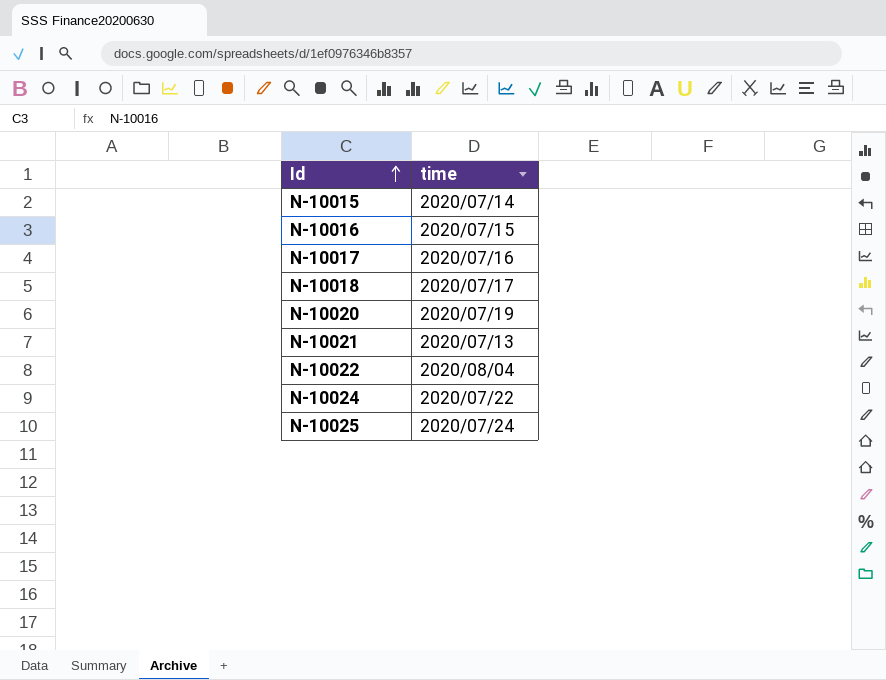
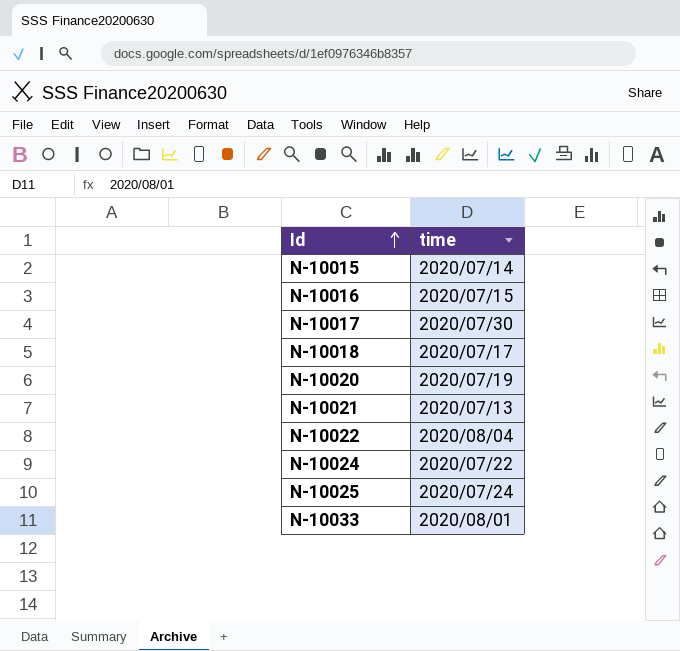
N-10017 | time: 2020/07/16 -> 2020/07/30
row N-10033: none -> 2020/08/01

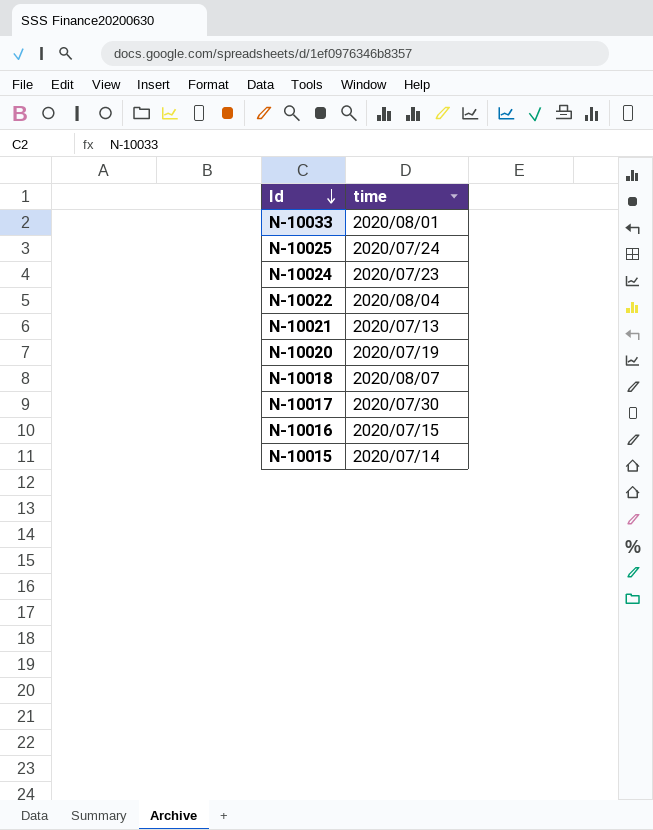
row order: Id ascending -> Id descending
N-10024 | time: 2020/07/22 -> 2020/07/23
N-10018 | time: 2020/07/17 -> 2020/08/07

